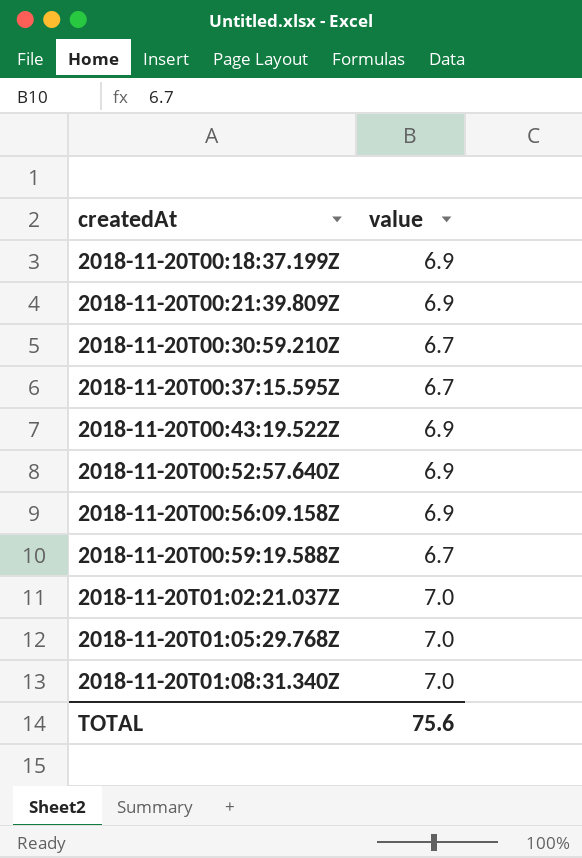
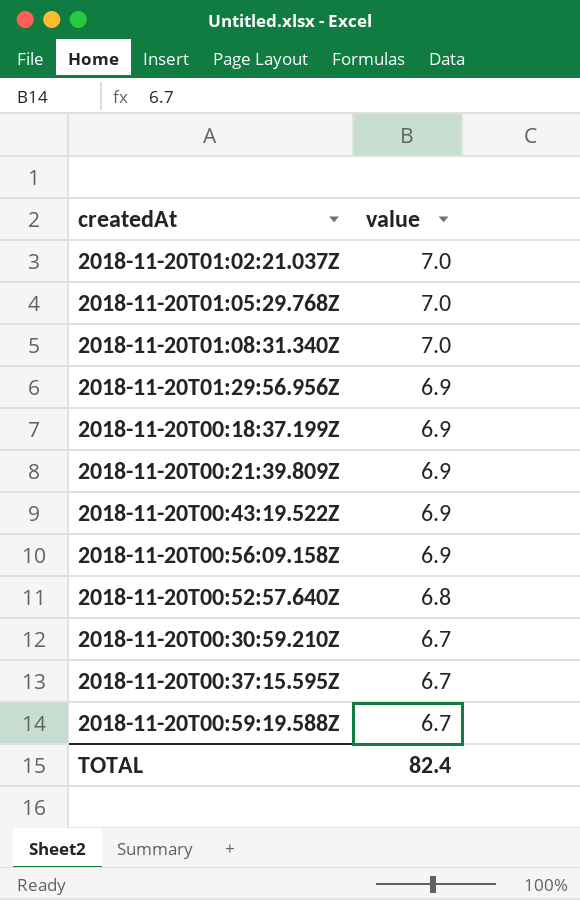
row order: createdAt ascending -> value descending
row 2018-11-20T01:29:56.956Z: none -> 6.9
2018-11-20T00:52:57.640Z | value: 6.9 -> 6.8
TOTAL | value: 75.6 -> 82.4

